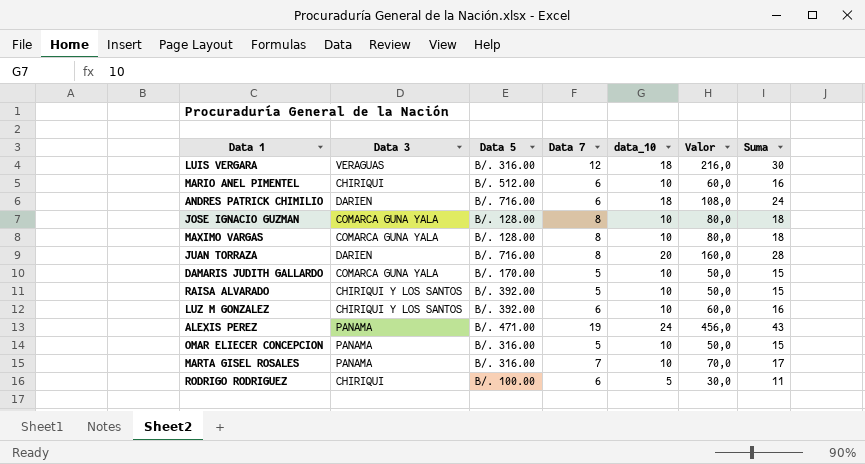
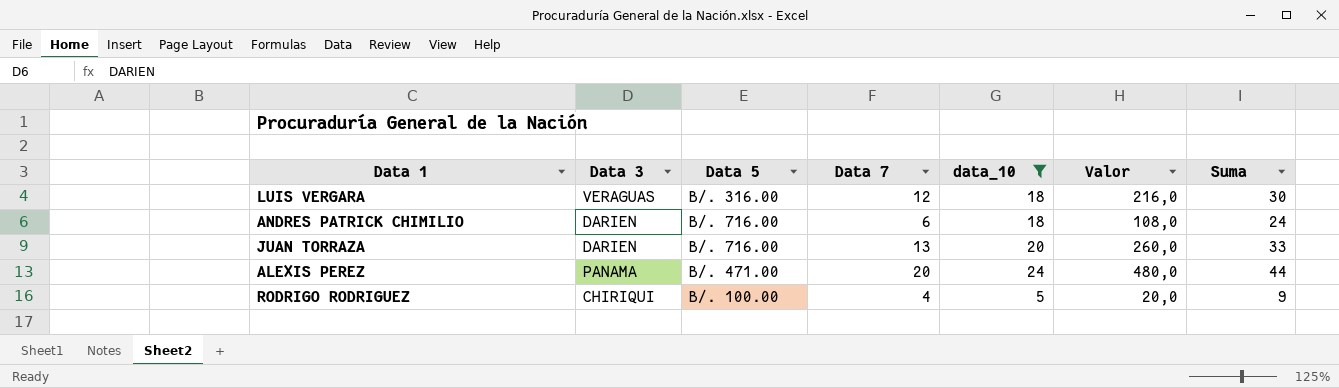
filter: none -> data_10 != 10
JUAN TORRAZA | Data 7: 8 -> 13
JUAN TORRAZA | Valor: 160,0 -> 260,0
JUAN TORRAZA | Suma: 28 -> 33
ALEXIS PEREZ | Data 7: 19 -> 20
ALEXIS PEREZ | Valor: 456,0 -> 480,0
ALEXIS PEREZ | Suma: 43 -> 44
RODRIGO RODRIGUEZ | Data 7: 6 -> 4
RODRIGO RODRIGUEZ | Valor: 30,0 -> 20,0
RODRIGO RODRIGUEZ | Suma: 11 -> 9

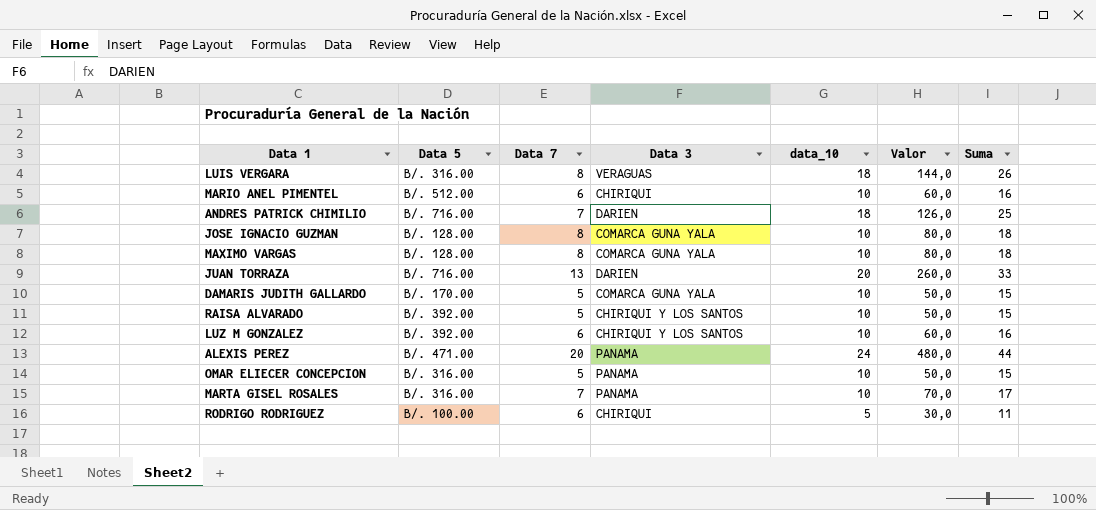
filter: data_10 != 10 -> none
column Data 3 | position: 2 -> 4
LUIS VERGARA | Data 7: 12 -> 8
LUIS VERGARA | Valor: 216,0 -> 144,0
LUIS VERGARA | Suma: 30 -> 26
ANDRES PATRICK CHIMILIO | Data 7: 6 -> 7
ANDRES PATRICK CHIMILIO | Valor: 108,0 -> 126,0
ANDRES PATRICK CHIMILIO | Suma: 24 -> 25
RODRIGO RODRIGUEZ | Data 7: 4 -> 6
RODRIGO RODRIGUEZ | Valor: 20,0 -> 30,0
RODRIGO RODRIGUEZ | Suma: 9 -> 11

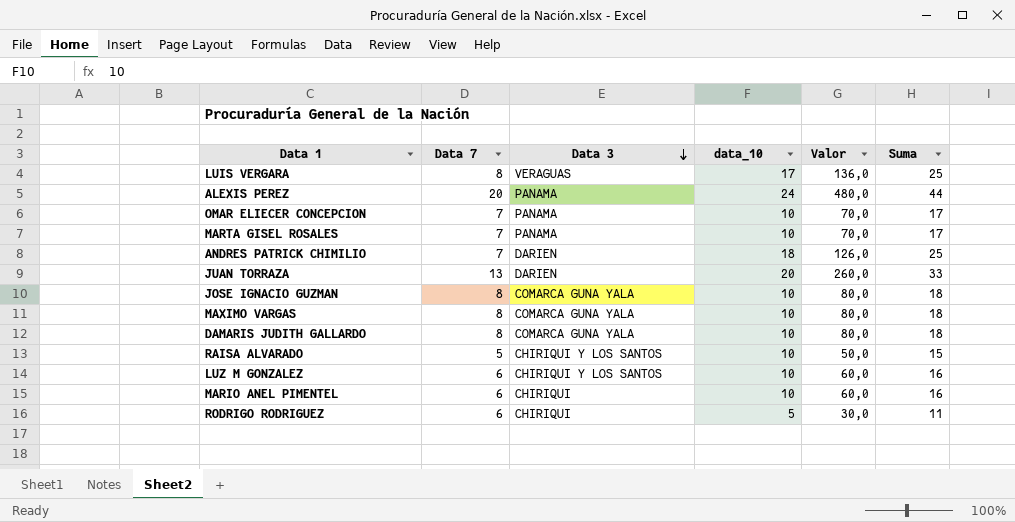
row order: none -> Data 3 descending
column Data 5 | position: 2 -> none
LUIS VERGARA | data_10: 18 -> 17
LUIS VERGARA | Valor: 144,0 -> 136,0
LUIS VERGARA | Suma: 26 -> 25
OMAR ELIECER CONCEPCION | Data 7: 5 -> 7
OMAR ELIECER CONCEPCION | Valor: 50,0 -> 70,0
OMAR ELIECER CONCEPCION | Suma: 15 -> 17
DAMARIS JUDITH GALLARDO | Data 7: 5 -> 8
DAMARIS JUDITH GALLARDO | Valor: 50,0 -> 80,0
DAMARIS JUDITH GALLARDO | Suma: 15 -> 18

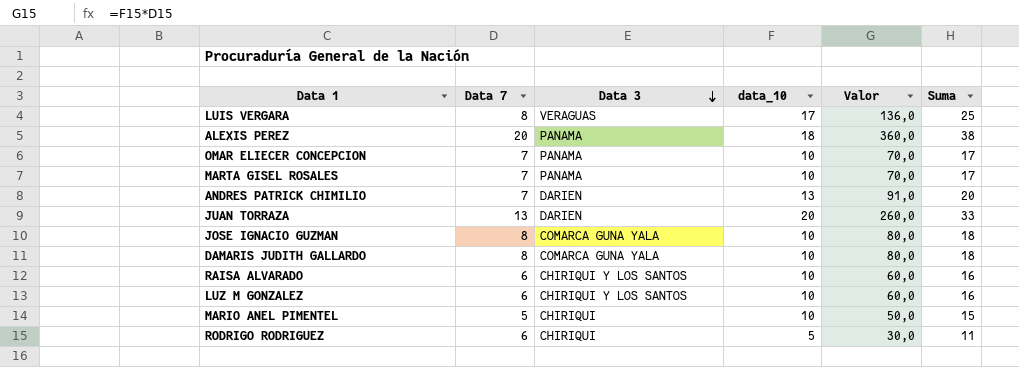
row MAXIMO VARGAS: 8 | COMARCA GUNA YALA | 10 | 80,0 | 18 -> none
ALEXIS PEREZ | data_10: 24 -> 18
ALEXIS PEREZ | Valor: 480,0 -> 360,0
ALEXIS PEREZ | Suma: 44 -> 38
ANDRES PATRICK CHIMILIO | data_10: 18 -> 13
ANDRES PATRICK CHIMILIO | Valor: 126,0 -> 91,0
ANDRES PATRICK CHIMILIO | Suma: 25 -> 20
RAISA ALVARADO | Data 7: 5 -> 6
RAISA ALVARADO | Valor: 50,0 -> 60,0
RAISA ALVARADO | Suma: 15 -> 16
MARIO ANEL PIMENTEL | Data 7: 6 -> 5
MARIO ANEL PIMENTEL | Valor: 60,0 -> 50,0
MARIO ANEL PIMENTEL | Suma: 16 -> 15

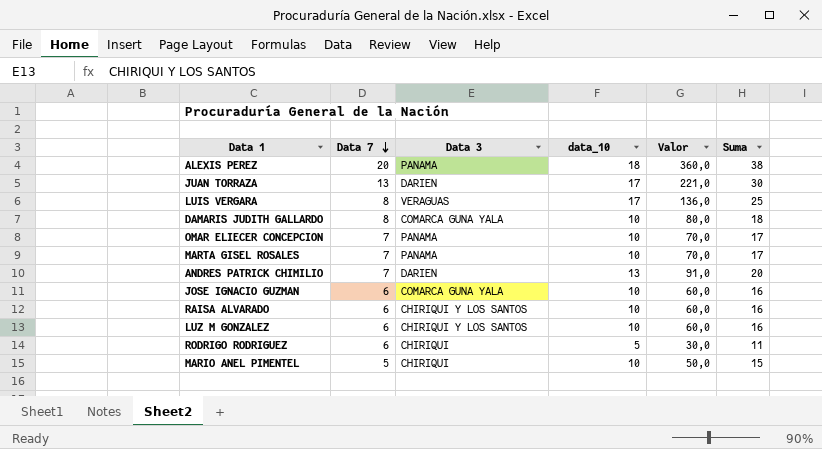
row order: Data 3 descending -> Data 7 descending
JUAN TORRAZA | data_10: 20 -> 17
JUAN TORRAZA | Valor: 260,0 -> 221,0
JUAN TORRAZA | Suma: 33 -> 30
JOSE IGNACIO GUZMAN | Data 7: 8 -> 6
JOSE IGNACIO GUZMAN | Valor: 80,0 -> 60,0
JOSE IGNACIO GUZMAN | Suma: 18 -> 16

